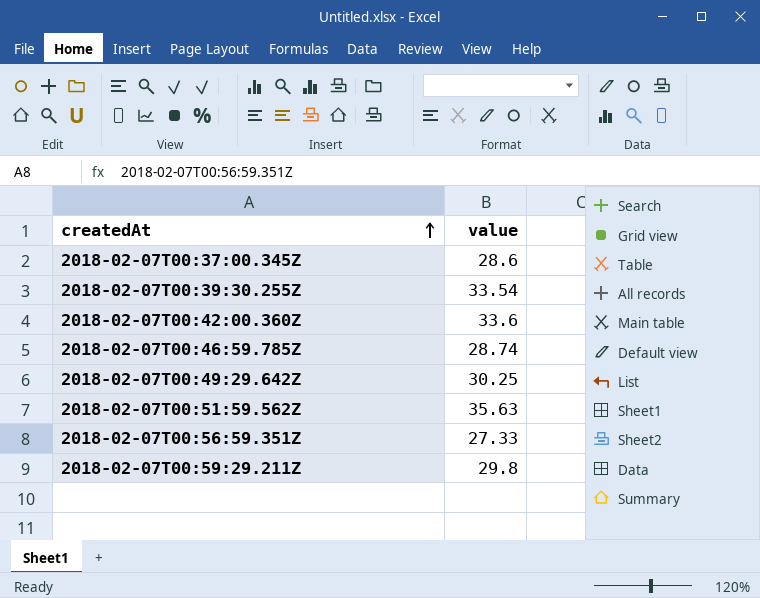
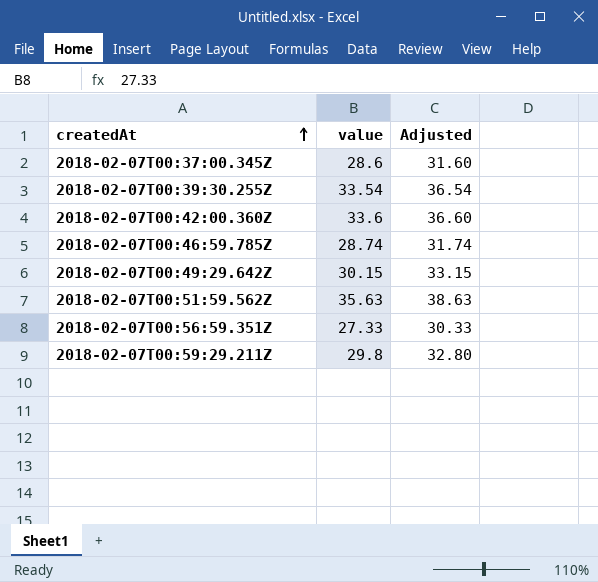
column Adjusted | formula: none -> [value] + 3
2018-02-07T00:49:29.642Z | value: 30.25 -> 30.15

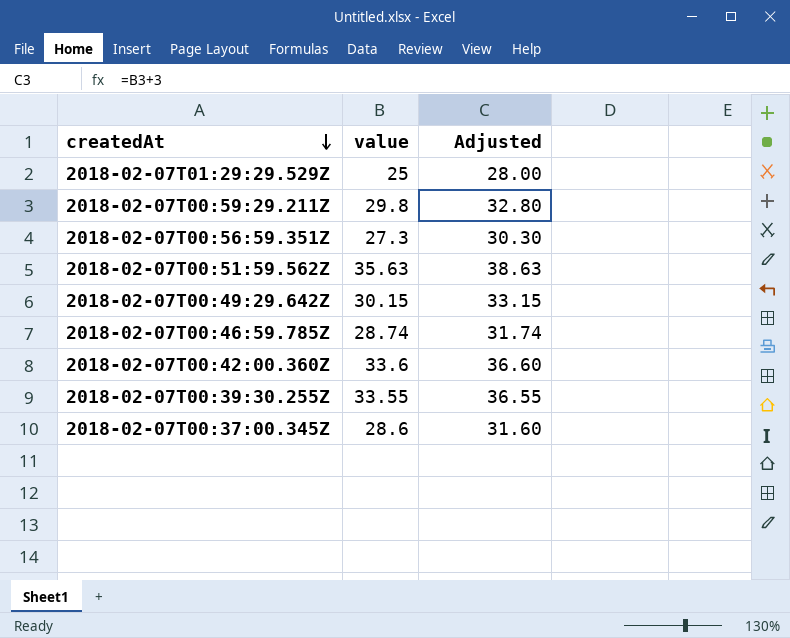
row order: createdAt ascending -> createdAt descending
row 2018-02-07T01:29:29.529Z: none -> 25 | 28.00
2018-02-07T00:56:59.351Z | value: 27.33 -> 27.3
2018-02-07T00:56:59.351Z | Adjusted: 30.33 -> 30.30
2018-02-07T00:39:30.255Z | value: 33.54 -> 33.55
2018-02-07T00:39:30.255Z | Adjusted: 36.54 -> 36.55

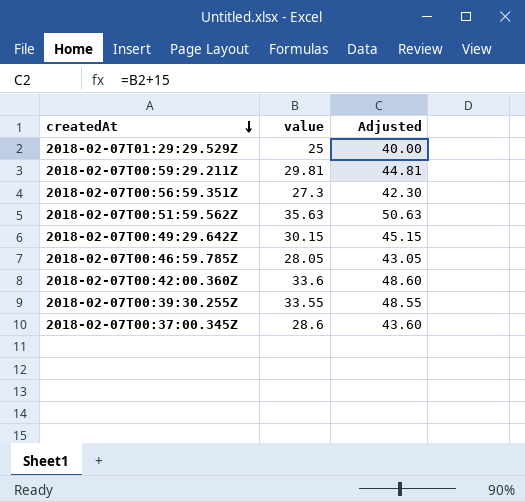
column Adjusted | formula: [value] + 3 -> [value] + 15
2018-02-07T00:59:29.211Z | value: 29.8 -> 29.81
2018-02-07T00:46:59.785Z | value: 28.74 -> 28.05

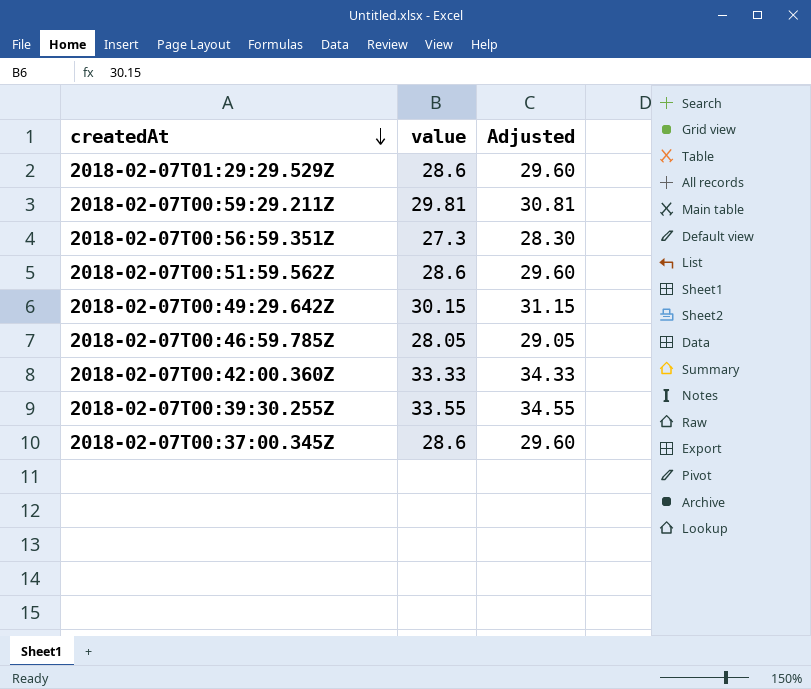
column Adjusted | formula: [value] + 15 -> [value] + 1
2018-02-07T01:29:29.529Z | value: 25 -> 28.6
2018-02-07T00:51:59.562Z | value: 35.63 -> 28.6
2018-02-07T00:42:00.360Z | value: 33.6 -> 33.33

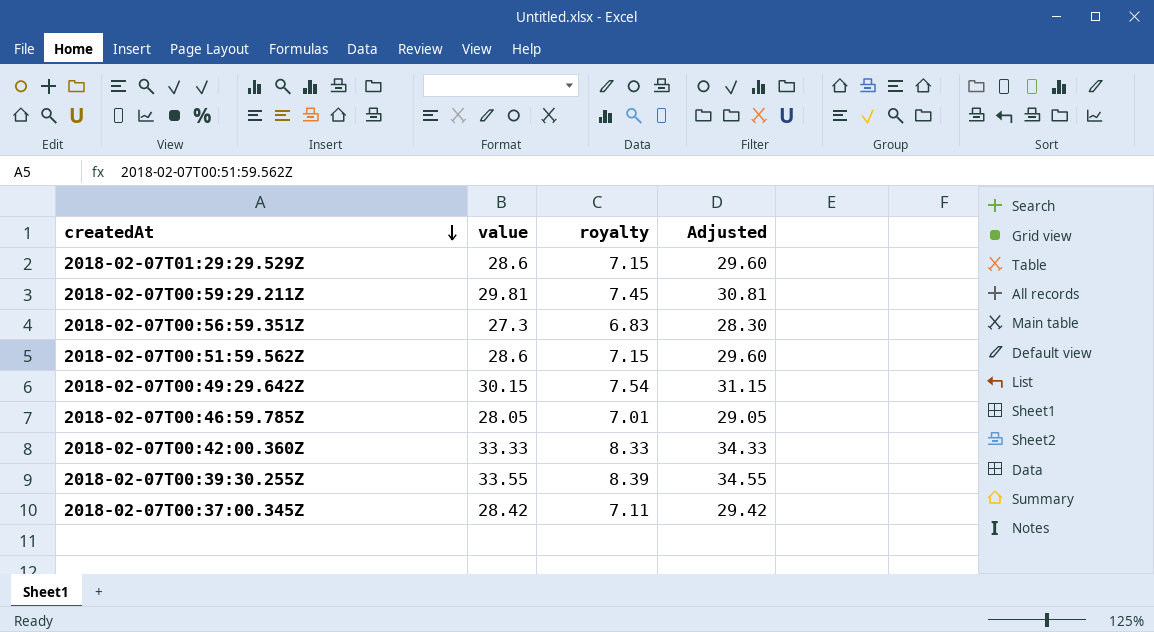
column royalty | formula: none -> [value] * 0.25
2018-02-07T00:37:00.345Z | value: 28.6 -> 28.42
2018-02-07T00:37:00.345Z | Adjusted: 29.60 -> 29.42

